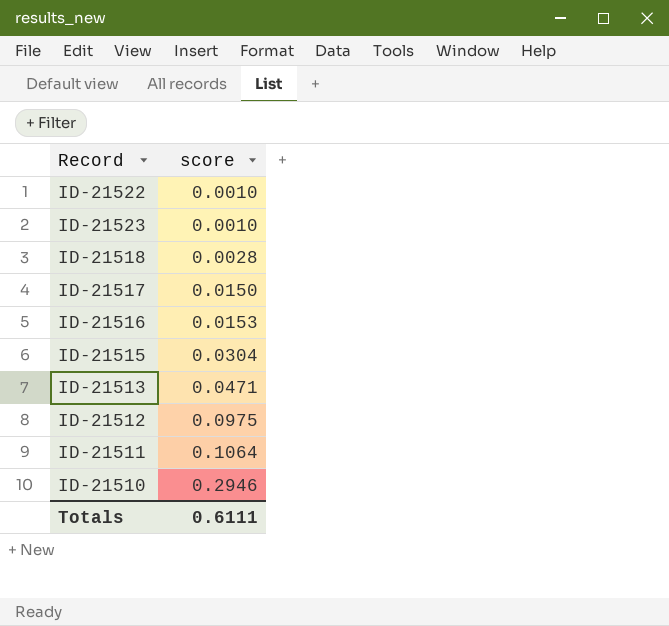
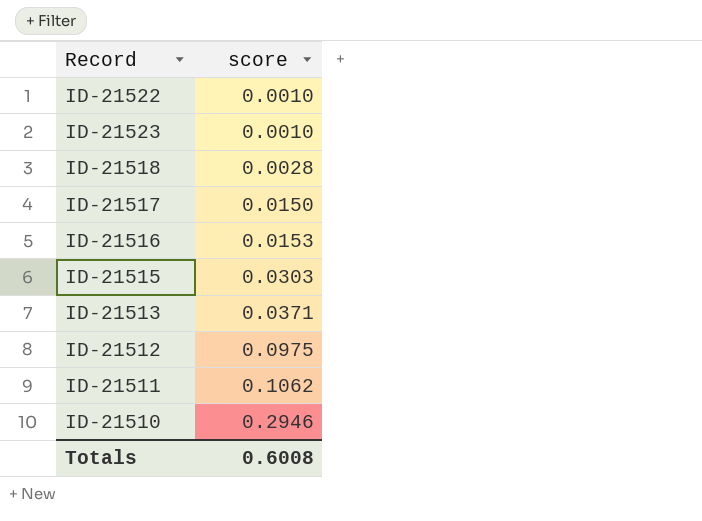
ID-21515 | score: 0.0304 -> 0.0303
ID-21513 | score: 0.0471 -> 0.0371
ID-21511 | score: 0.1064 -> 0.1062
Totals | score: 0.6111 -> 0.6008

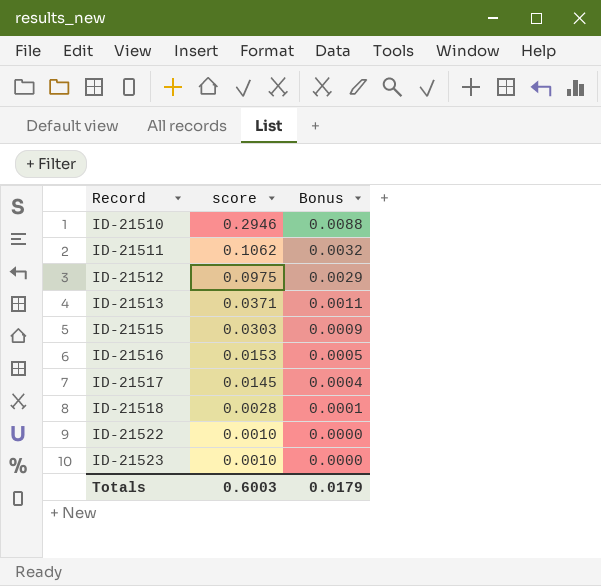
row order: score ascending -> Record ascending
column Bonus | formula: none -> [score] * 0.03
ID-21517 | score: 0.0150 -> 0.0145
Totals | score: 0.6008 -> 0.6003

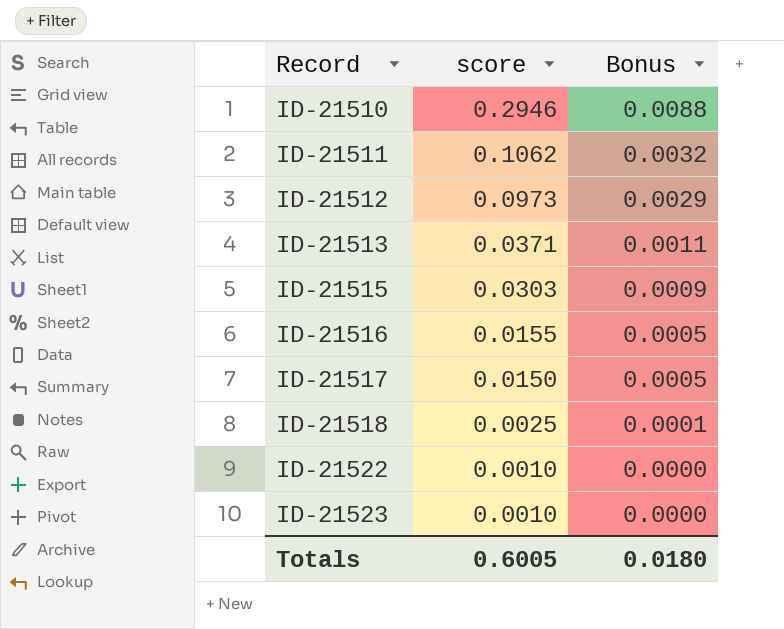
ID-21512 | score: 0.0975 -> 0.0973
ID-21516 | score: 0.0153 -> 0.0155
ID-21517 | score: 0.0145 -> 0.0150
ID-21517 | Bonus: 0.0004 -> 0.0005
ID-21518 | score: 0.0028 -> 0.0025
Totals | score: 0.6003 -> 0.6005
Totals | Bonus: 0.0179 -> 0.0180

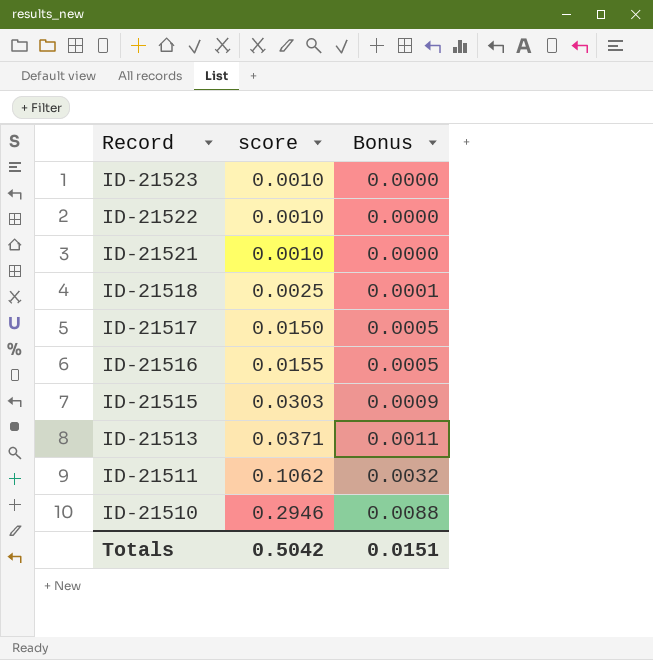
row order: Record ascending -> Record descending
row ID-21512: 0.0973 | 0.0029 -> none
row ID-21521: none -> 0.0010 | 0.0000
Totals | score: 0.6005 -> 0.5042
Totals | Bonus: 0.0180 -> 0.0151

